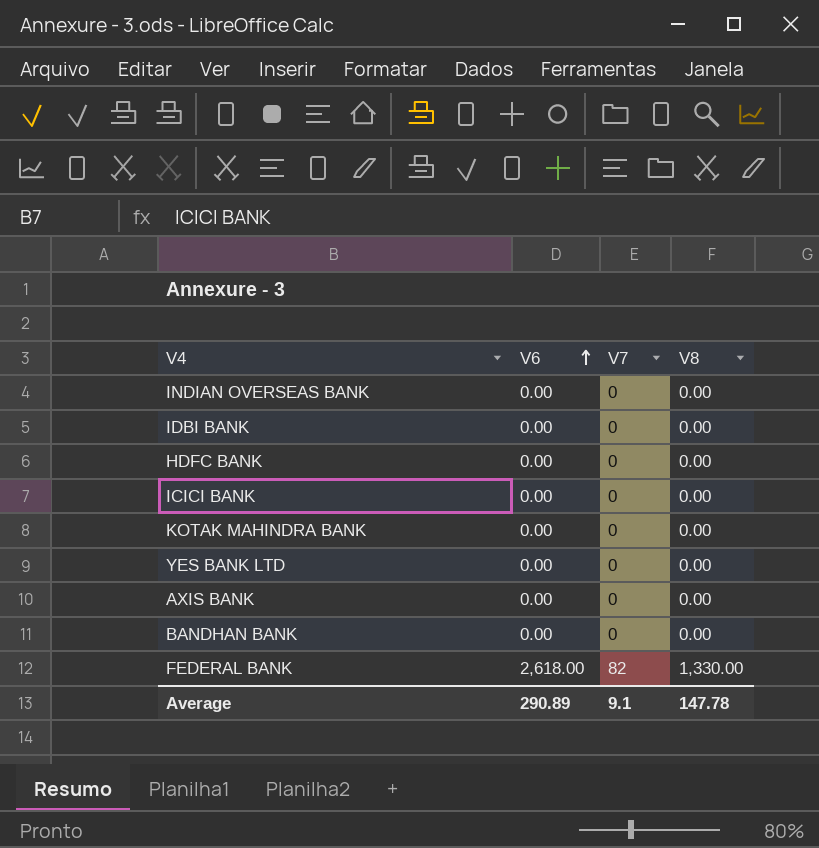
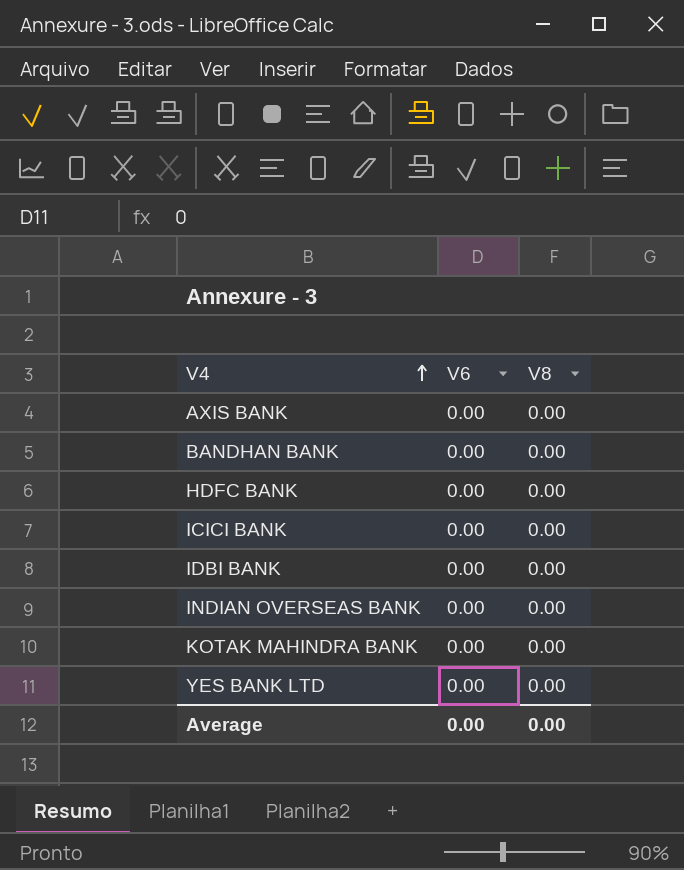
row order: V6 ascending -> V4 ascending
column V7 | position: 3 -> none
row FEDERAL BANK: 2,618.00 | 82 | 1,330.00 -> none
Average | V6: 290.89 -> 0.00
Average | V8: 147.78 -> 0.00

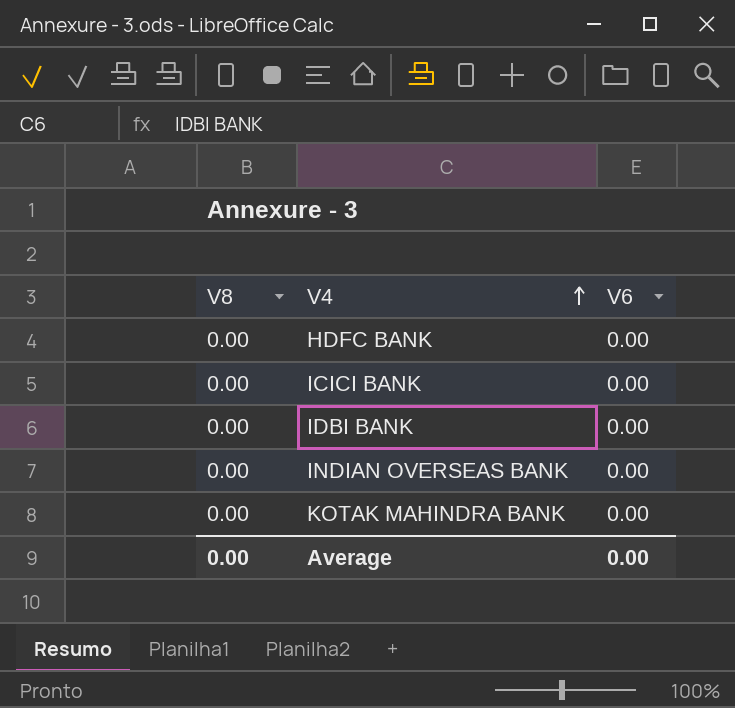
column V8 | position: 3 -> 1
row AXIS BANK: 0.00 | 0.00 -> none
row BANDHAN BANK: 0.00 | 0.00 -> none
row YES BANK LTD: 0.00 | 0.00 -> none

